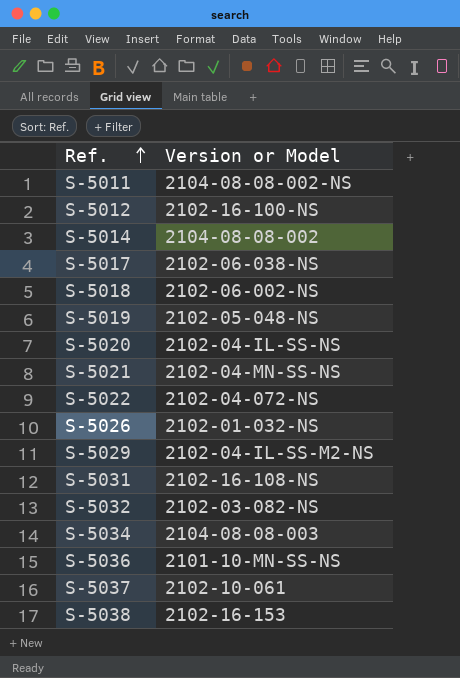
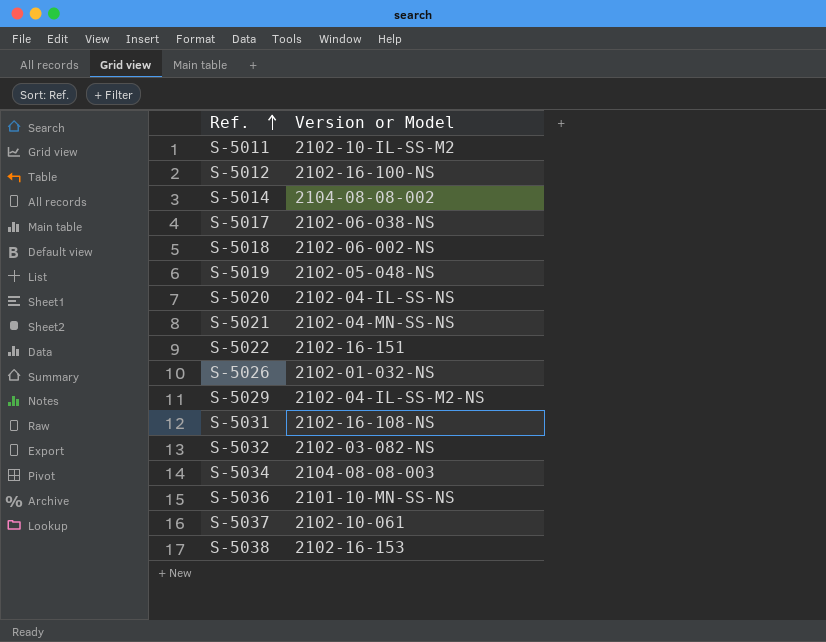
S-5011 | Version or Model: 2104-08-08-002-NS -> 2102-10-IL-SS-M2
S-5022 | Version or Model: 2102-04-072-NS -> 2102-16-151

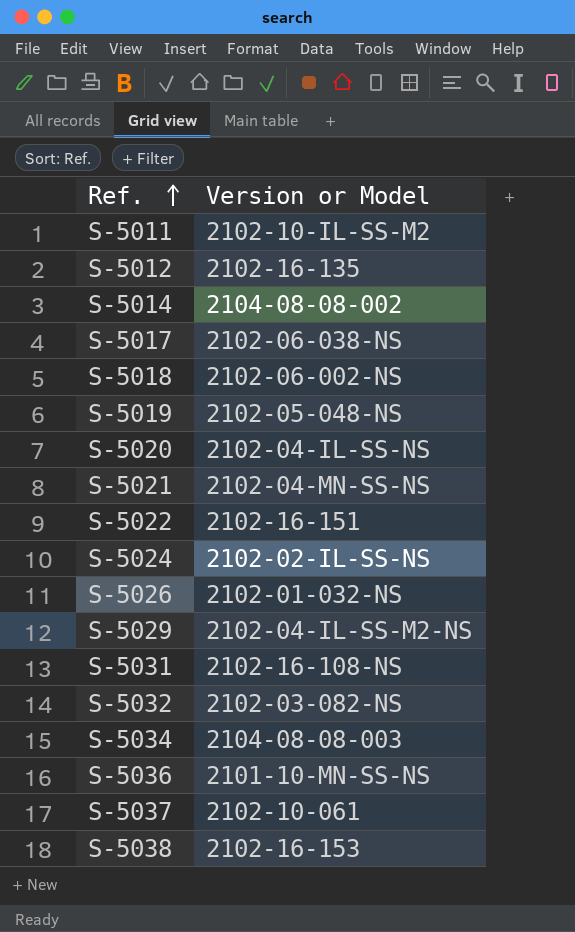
S-5012 | Version or Model: 2102-16-100-NS -> 2102-16-135
row S-5024: none -> 2102-02-IL-SS-NS

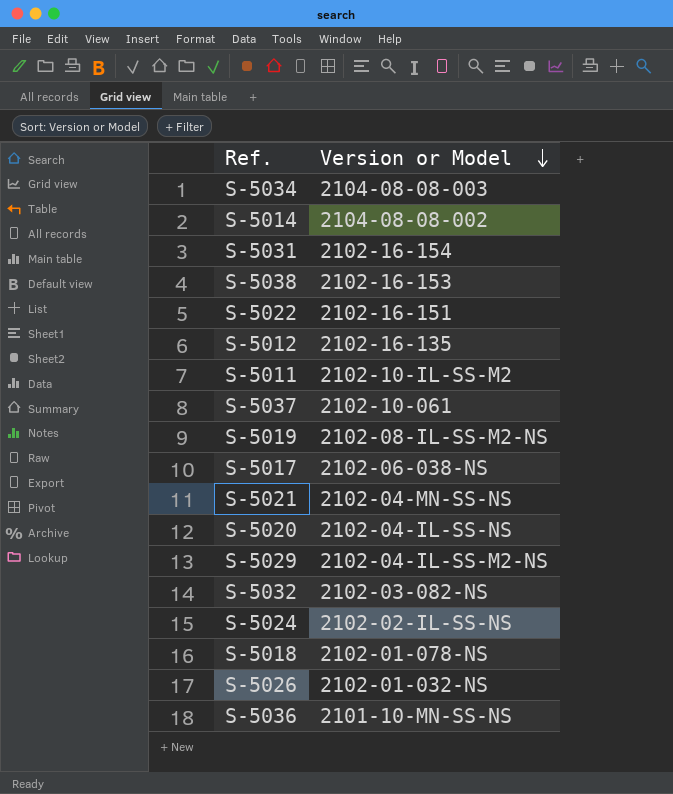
row order: Ref. ascending -> Version or Model descending
S-5031 | Version or Model: 2102-16-108-NS -> 2102-16-154
S-5019 | Version or Model: 2102-05-048-NS -> 2102-08-IL-SS-M2-NS
S-5018 | Version or Model: 2102-06-002-NS -> 2102-01-078-NS

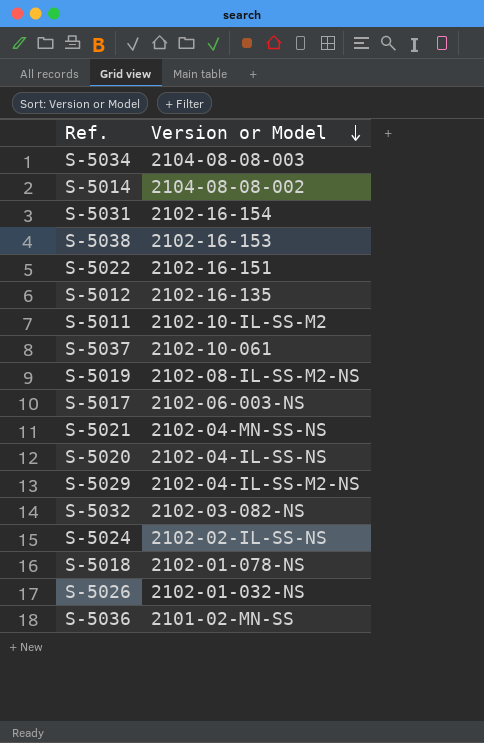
S-5017 | Version or Model: 2102-06-038-NS -> 2102-06-003-NS
S-5036 | Version or Model: 2101-10-MN-SS-NS -> 2101-02-MN-SS

